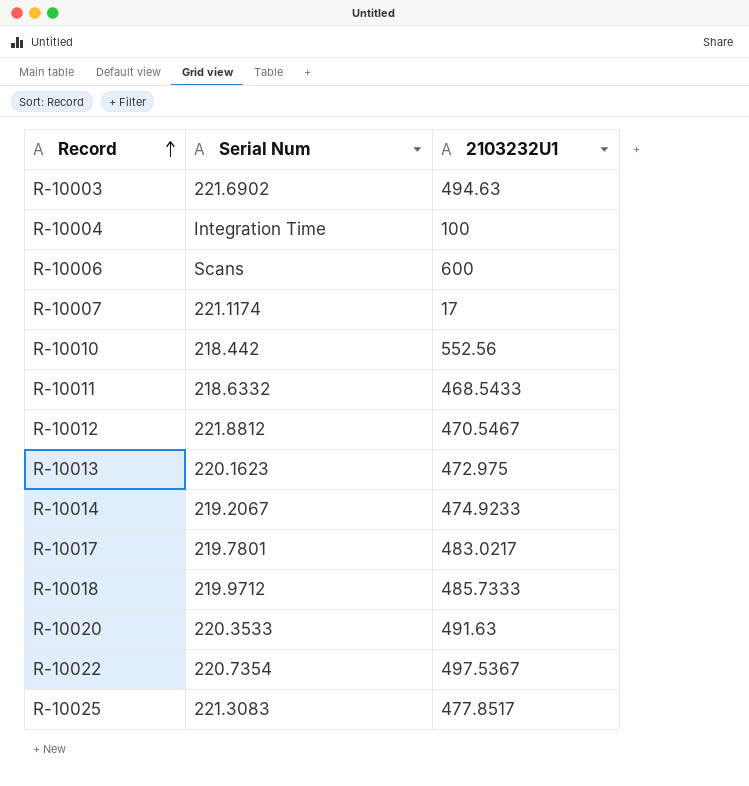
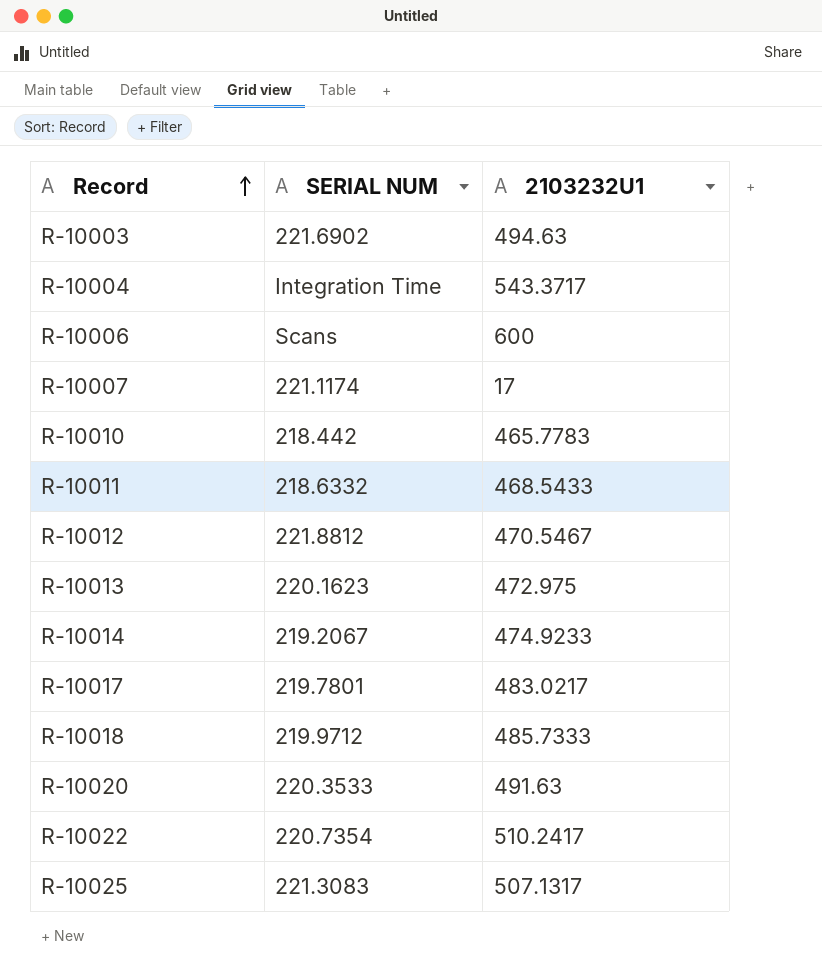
column name: Serial Num -> SERIAL NUM
R-10004 | 2103232U1: 100 -> 543.3717
R-10010 | 2103232U1: 552.56 -> 465.7783
R-10022 | 2103232U1: 497.5367 -> 510.2417
R-10025 | 2103232U1: 477.8517 -> 507.1317

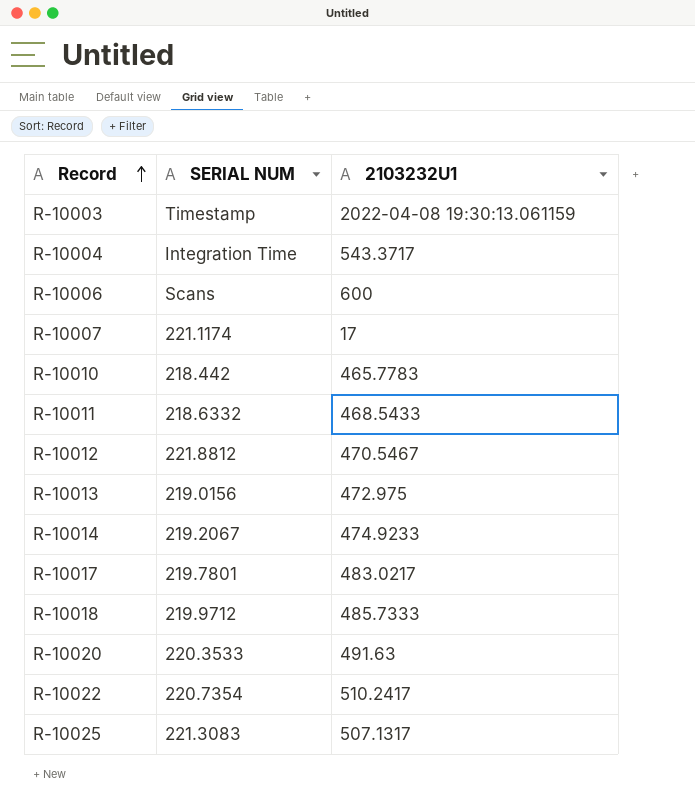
R-10003 | SERIAL NUM: 221.6902 -> Timestamp
R-10003 | 2103232U1: 494.63 -> 2022-04-08 19:30:13.061159
R-10013 | SERIAL NUM: 220.1623 -> 219.0156

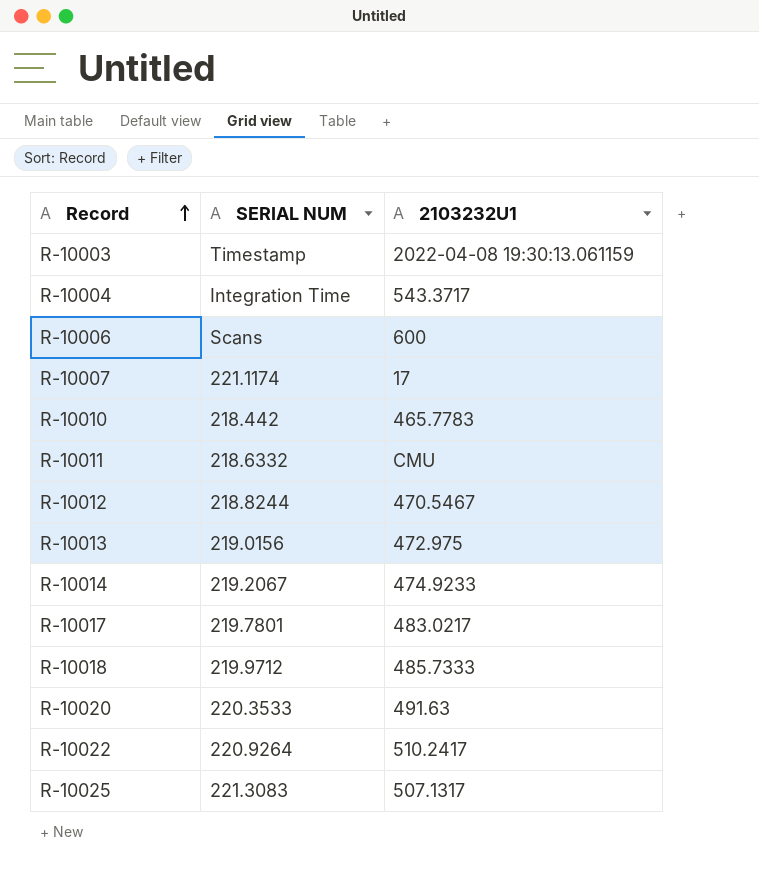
R-10011 | 2103232U1: 468.5433 -> CMU
R-10012 | SERIAL NUM: 221.8812 -> 218.8244
R-10022 | SERIAL NUM: 220.7354 -> 220.9264

